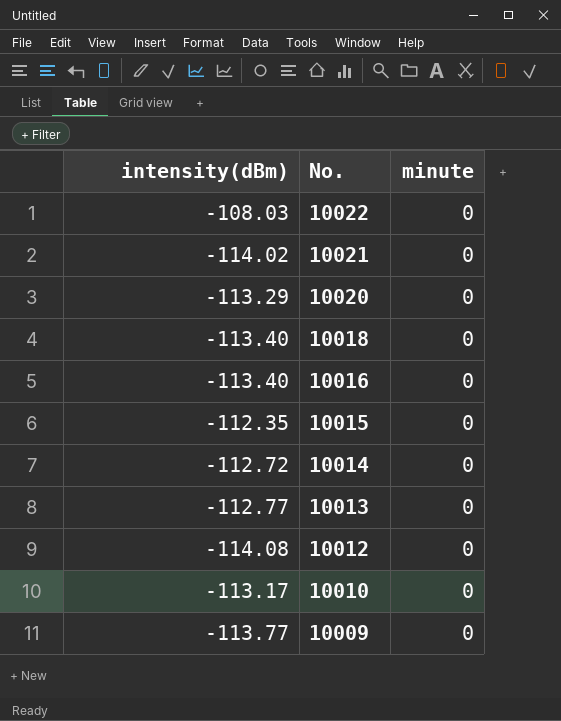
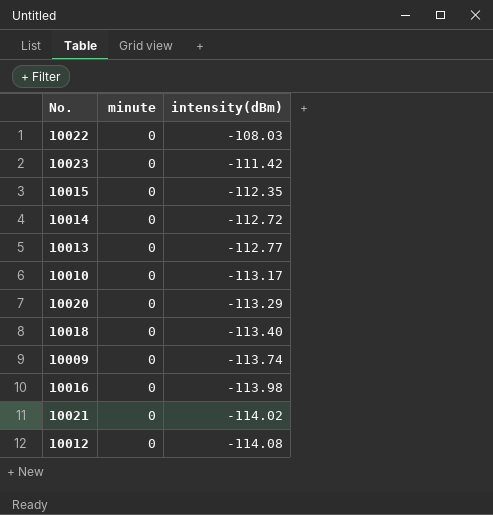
row order: No. descending -> intensity(dBm) descending
column intensity(dBm) | position: 1 -> 3
row 10023: none -> 0 | -111.42
10009 | intensity(dBm): -113.77 -> -113.74
10016 | intensity(dBm): -113.40 -> -113.98

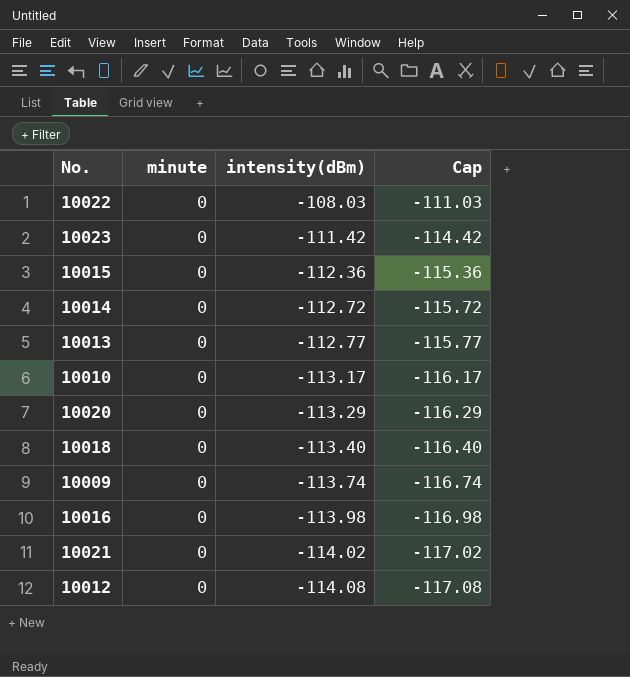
column Cap | formula: none -> [intensity(dBm)] - 3
10015 | intensity(dBm): -112.35 -> -112.36

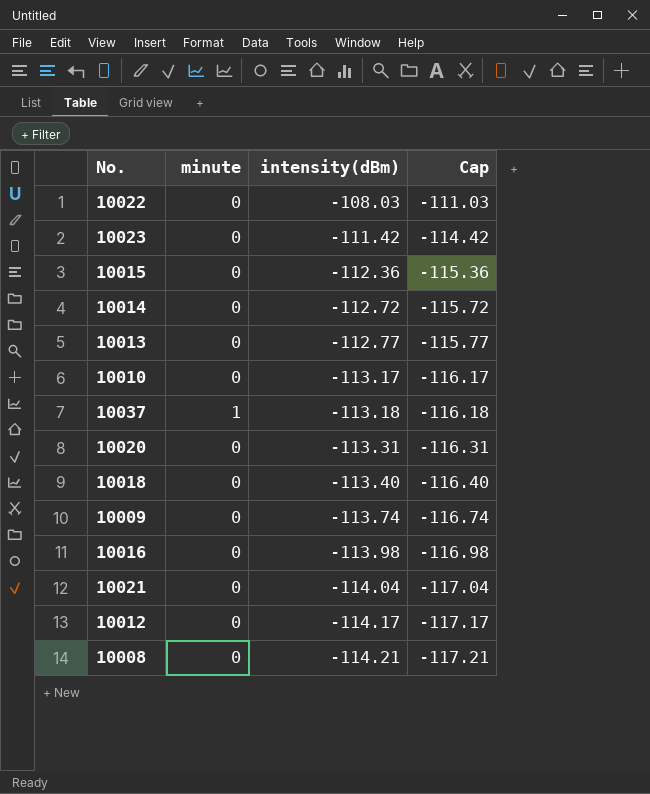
row 10037: none -> 1 | -113.18 | -116.18
10020 | intensity(dBm): -113.29 -> -113.31
10020 | Cap: -116.29 -> -116.31
10021 | intensity(dBm): -114.02 -> -114.04
10021 | Cap: -117.02 -> -117.04
10012 | intensity(dBm): -114.08 -> -114.17
10012 | Cap: -117.08 -> -117.17
row 10008: none -> 0 | -114.21 | -117.21

